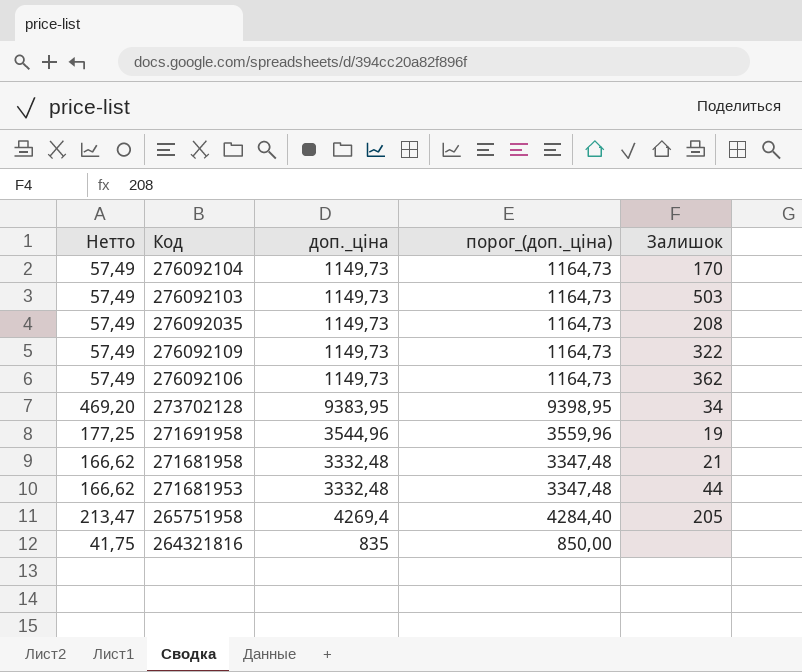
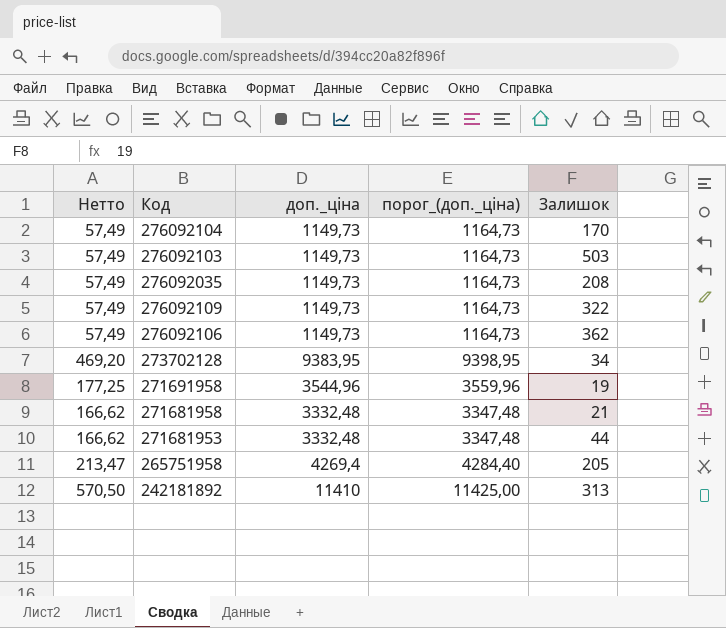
row 264321816: 41,75 | 835 | 850,00 | none -> none
row 242181892: none -> 570,50 | 11410 | 11425,00 | 313

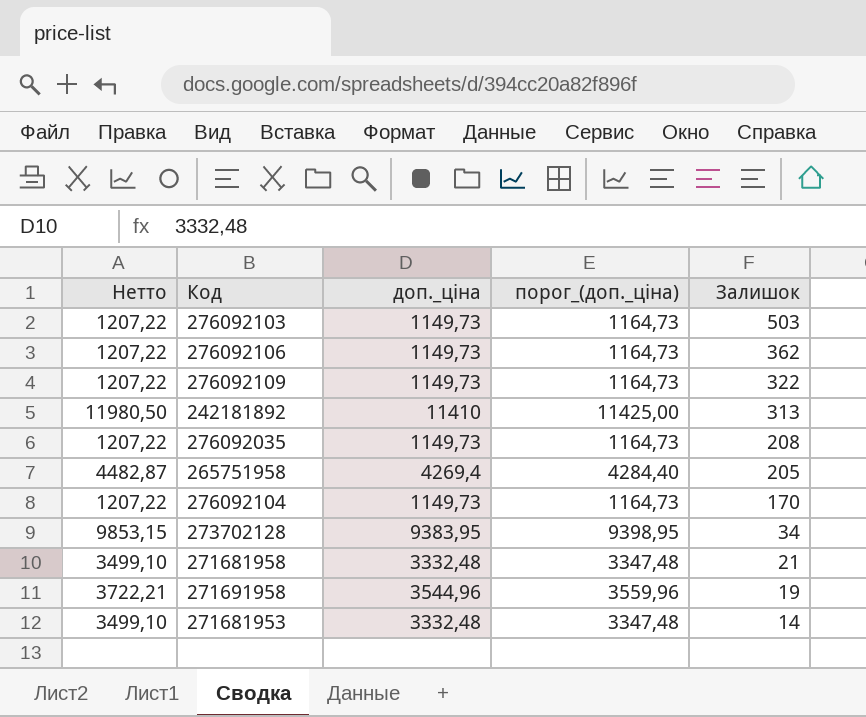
row order: none -> Залишок descending
column Нетто | formula: [доп._ціна] * 0,05 -> [доп._ціна] * 1,05
271681953 | Залишок: 44 -> 14

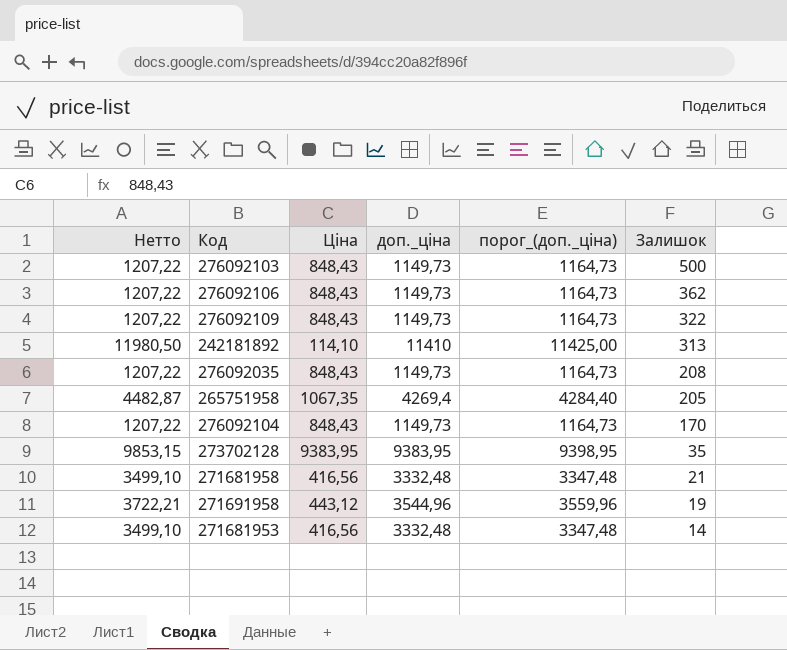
column Ціна | position: none -> 3
276092103 | Залишок: 503 -> 500
273702128 | Залишок: 34 -> 35

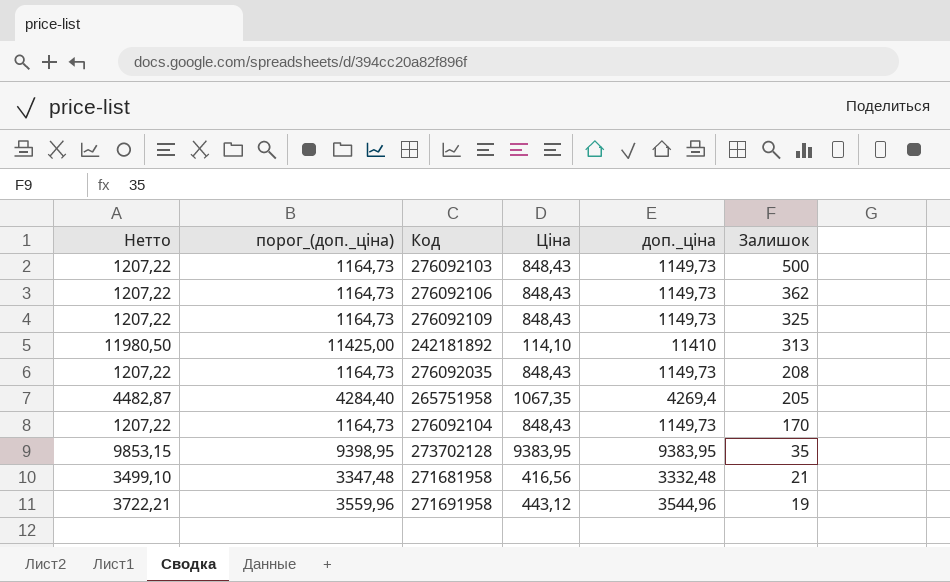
column порог_(доп._ціна) | position: 5 -> 2
row 271681953: 3499,10 | 416,56 | 3332,48 | 3347,48 | 14 -> none
276092109 | Залишок: 322 -> 325

